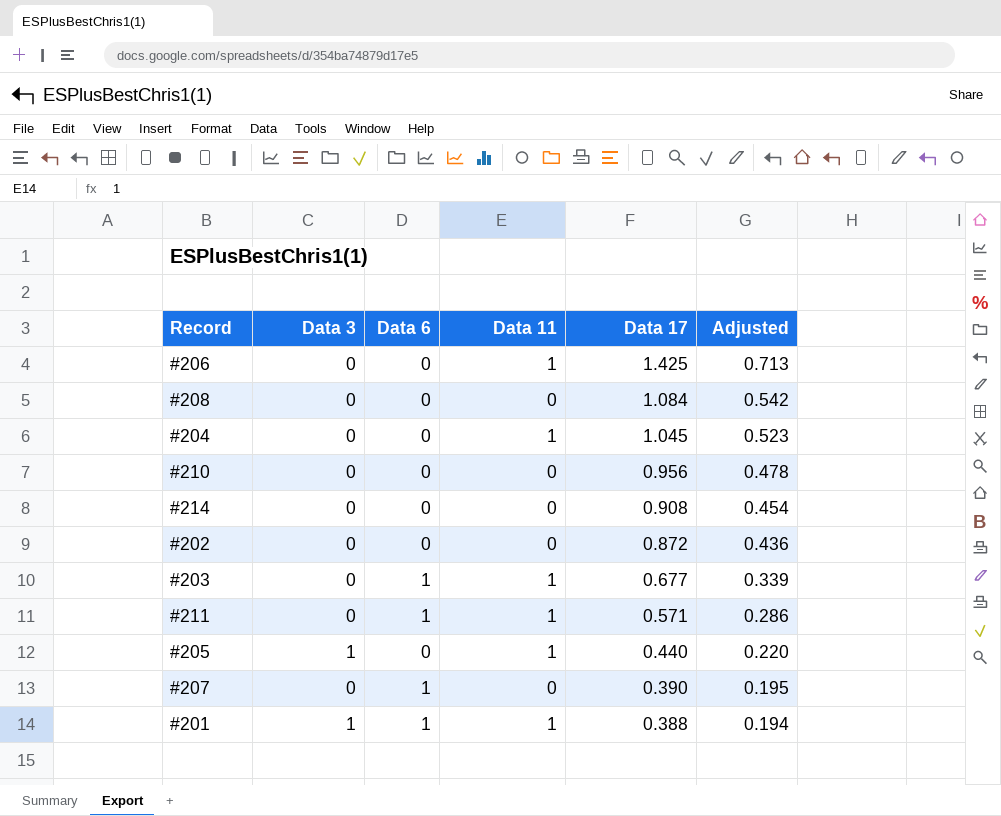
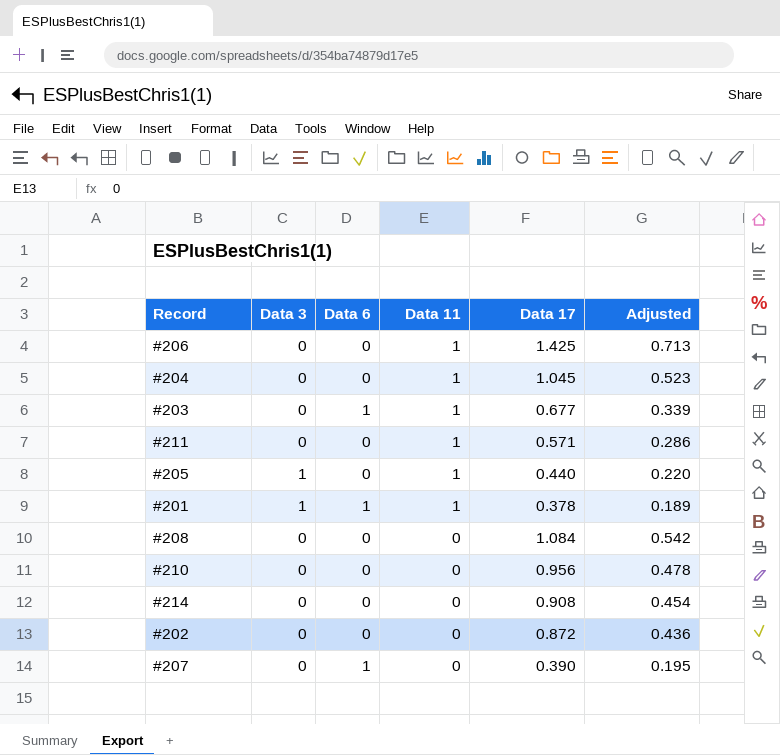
row order: Data 17 descending -> Data 11 descending
#211 | Data 6: 1 -> 0
#201 | Data 17: 0.388 -> 0.378
#201 | Adjusted: 0.194 -> 0.189

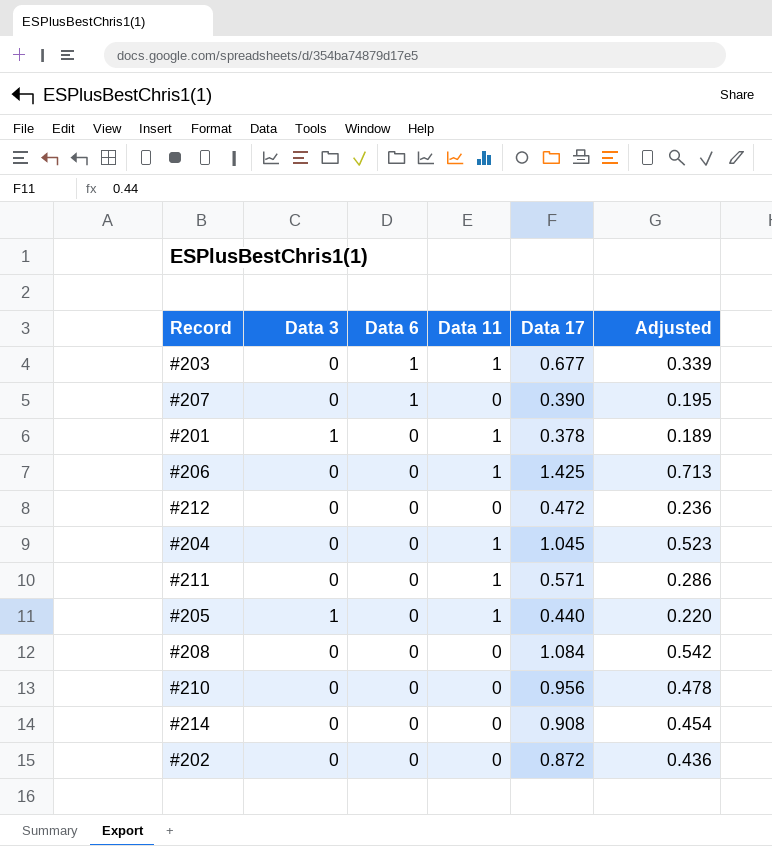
row order: Data 11 descending -> Data 6 descending
#201 | Data 6: 1 -> 0
row #212: none -> 0 | 0 | 0 | 0.472 | 0.236

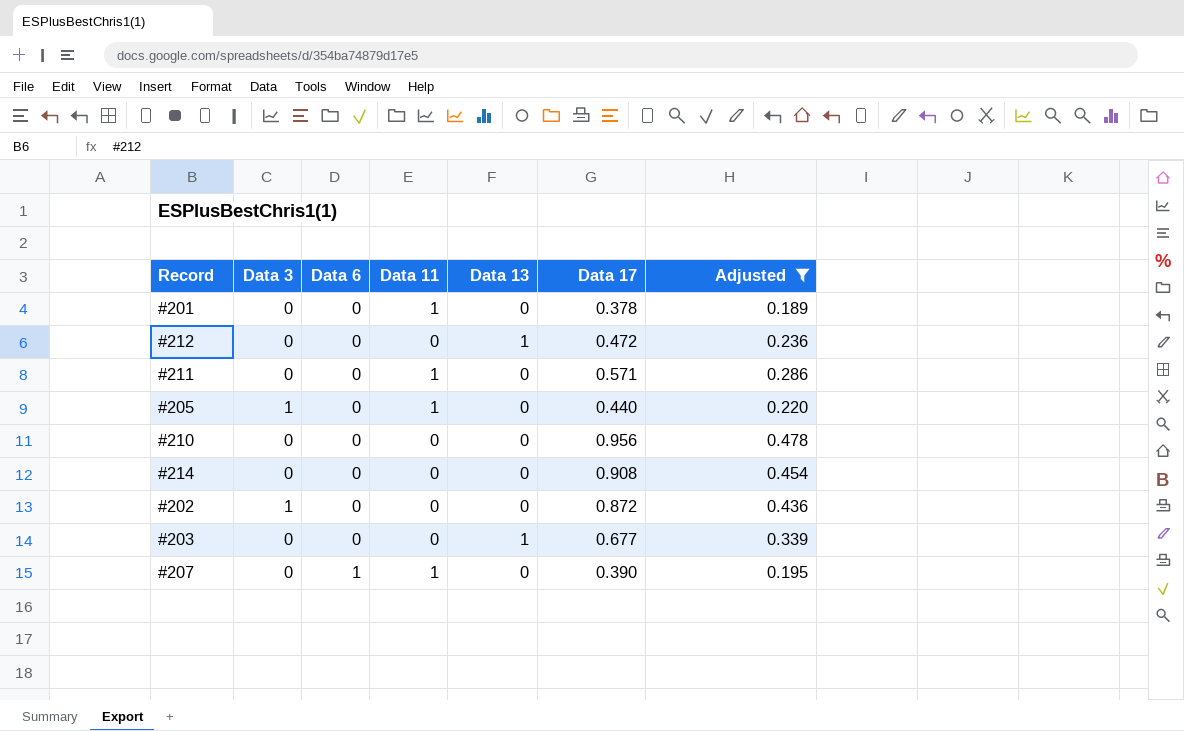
filter: none -> Adjusted <= 0.478
row order: Data 6 descending -> Data 6 ascending
column Data 13 | position: none -> 5
#201 | Data 3: 1 -> 0
#202 | Data 3: 0 -> 1
#203 | Data 6: 1 -> 0
#203 | Data 11: 1 -> 0
#207 | Data 11: 0 -> 1

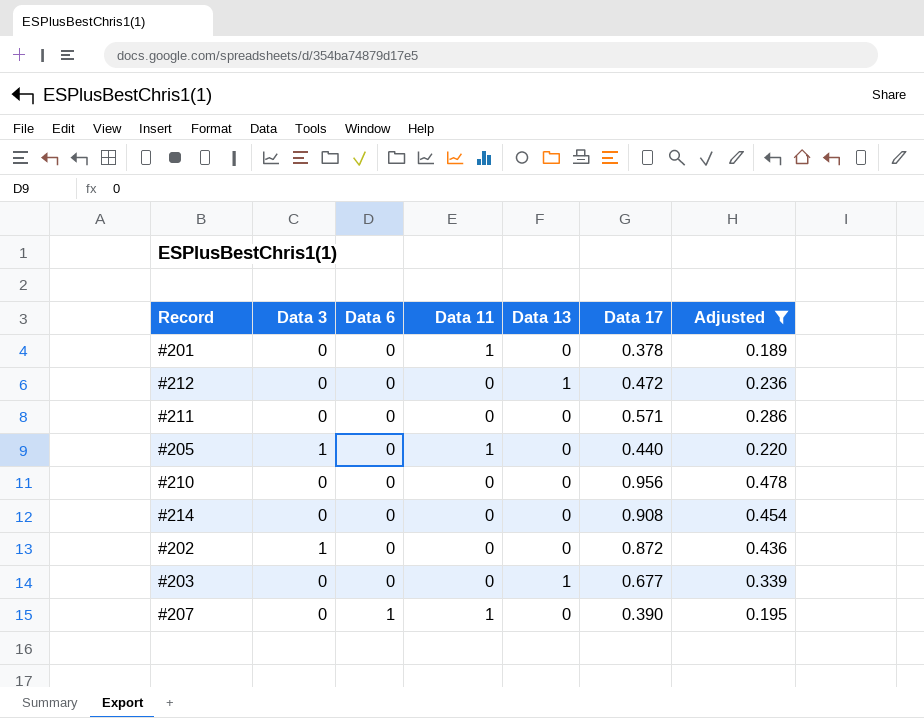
#211 | Data 11: 1 -> 0

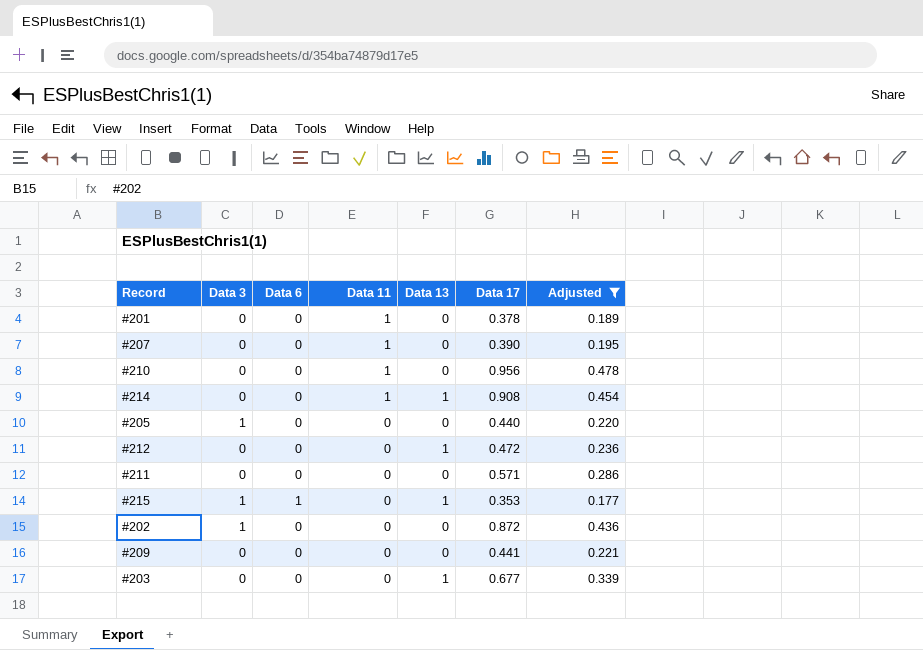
row order: Data 6 ascending -> Data 11 descending
#207 | Data 6: 1 -> 0
#210 | Data 11: 0 -> 1
#214 | Data 11: 0 -> 1
#214 | Data 13: 0 -> 1
#205 | Data 11: 1 -> 0
row #215: none -> 1 | 1 | 0 | 1 | 0.353 | 0.177
row #209: none -> 0 | 0 | 0 | 0 | 0.441 | 0.221

